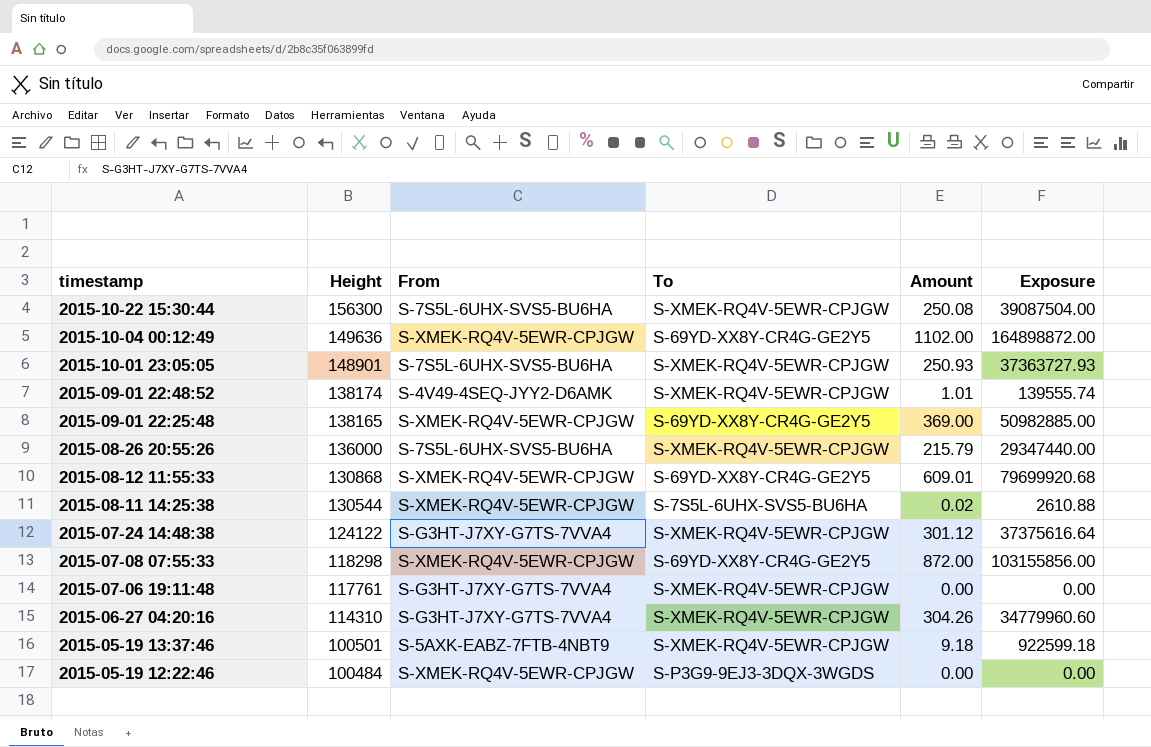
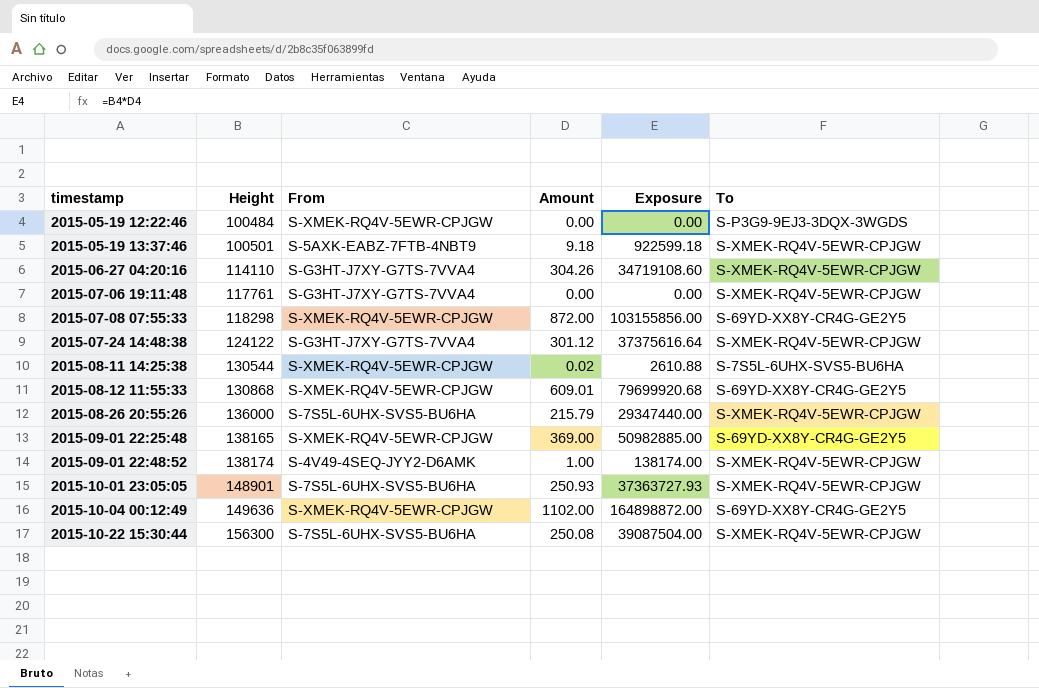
row order: timestamp descending -> timestamp ascending
column To | position: 4 -> 6
2015-06-27 04:20:16 | Height: 114310 -> 114110
2015-06-27 04:20:16 | Exposure: 34779960.60 -> 34719108.60
2015-09-01 22:48:52 | Amount: 1.01 -> 1.00
2015-09-01 22:48:52 | Exposure: 139555.74 -> 138174.00

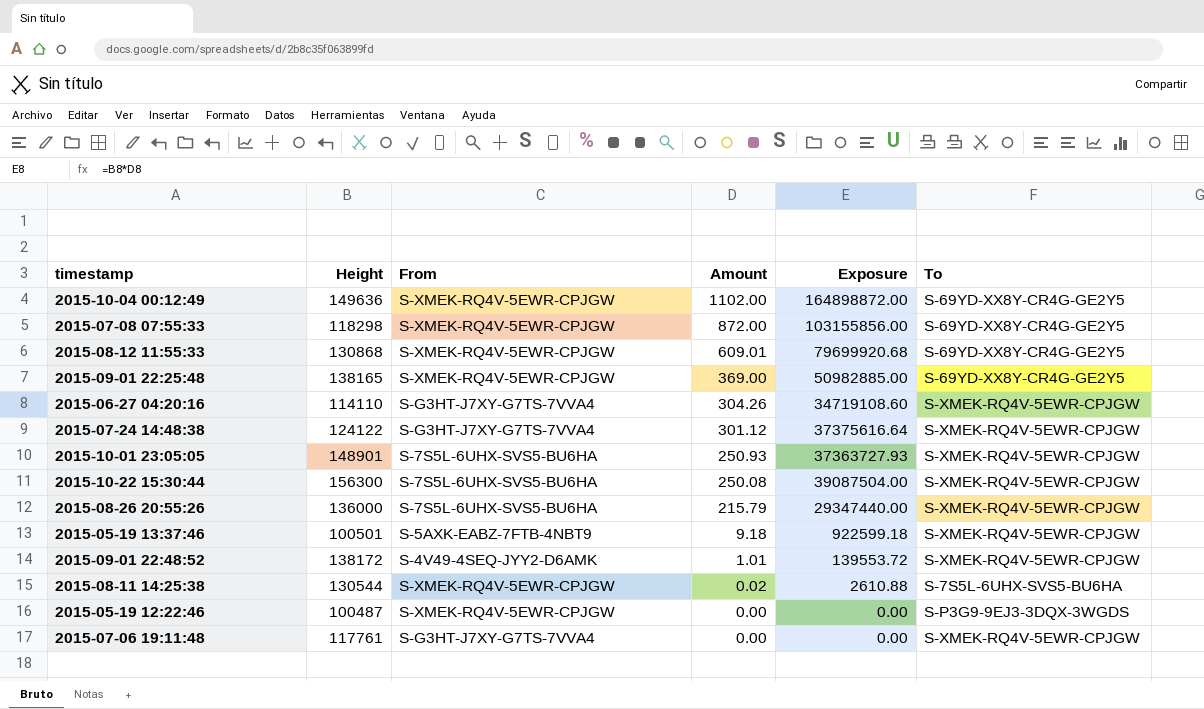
row order: timestamp ascending -> Amount descending
2015-09-01 22:48:52 | Height: 138174 -> 138172
2015-09-01 22:48:52 | Amount: 1.00 -> 1.01
2015-09-01 22:48:52 | Exposure: 138174.00 -> 139553.72
2015-05-19 12:22:46 | Height: 100484 -> 100487

